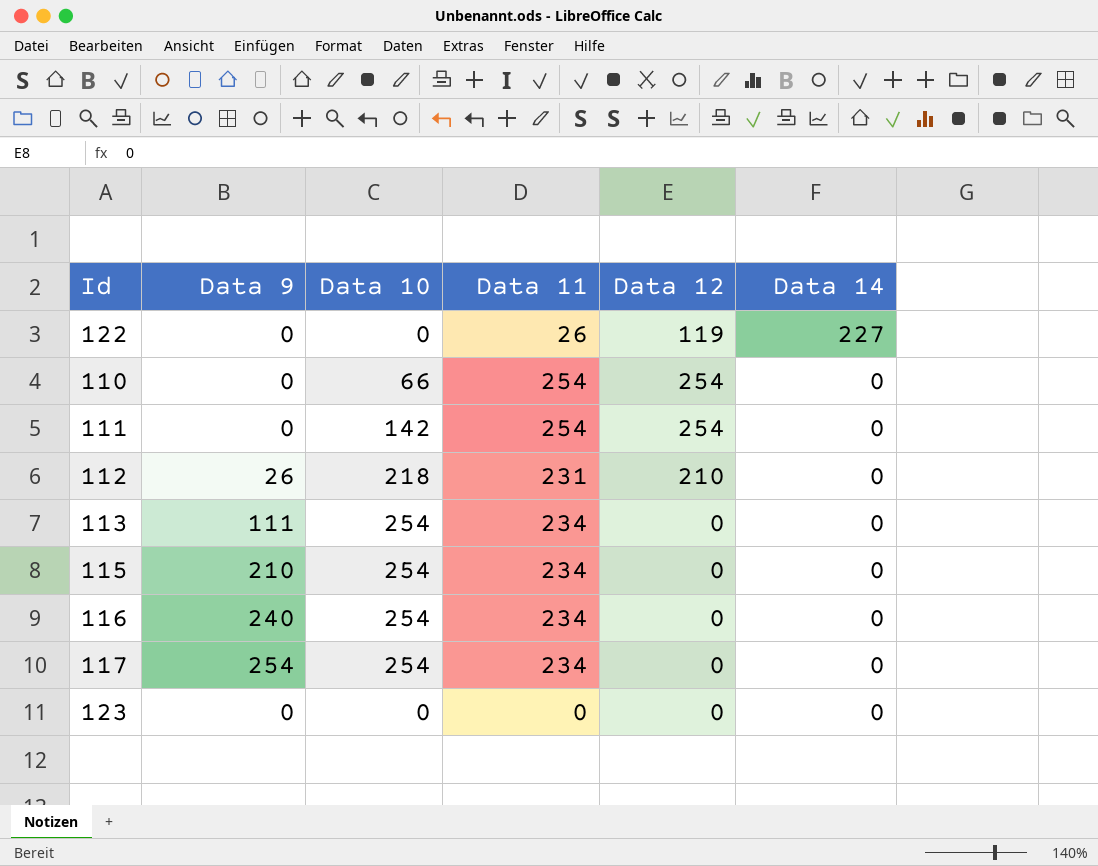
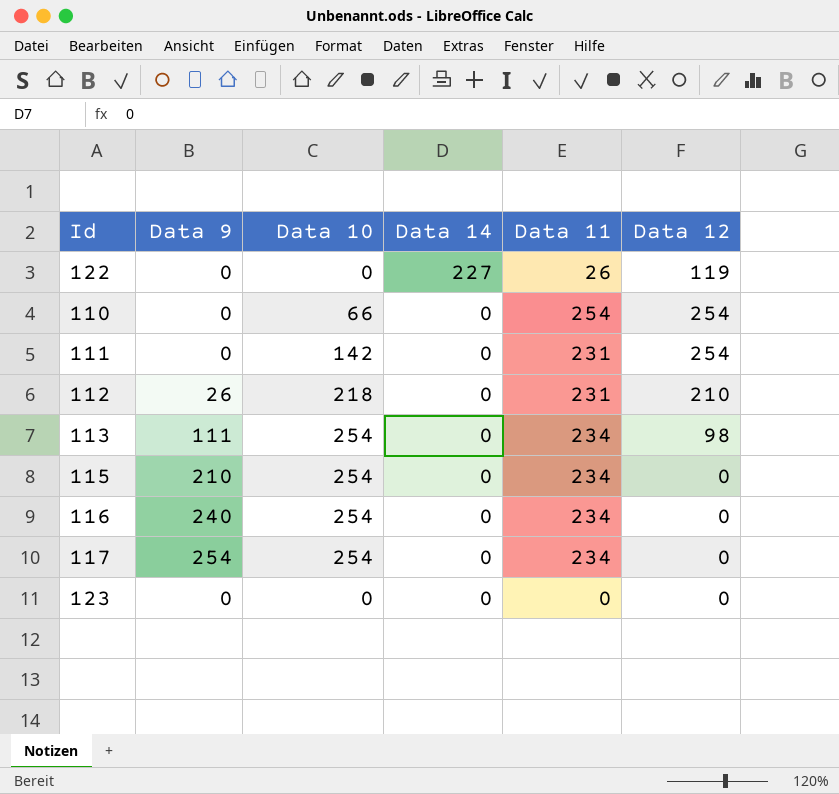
column Data 14 | position: 6 -> 4
111 | Data 11: 254 -> 231
113 | Data 12: 0 -> 98

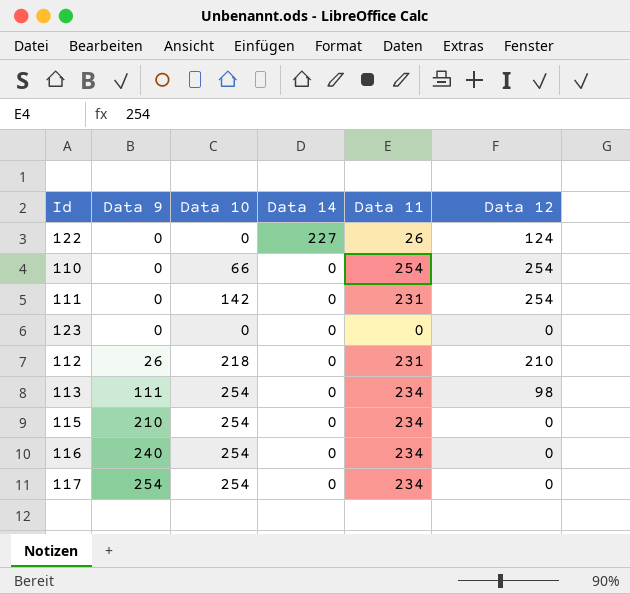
row order: Data 14 descending -> Data 9 ascending
122 | Data 12: 119 -> 124

